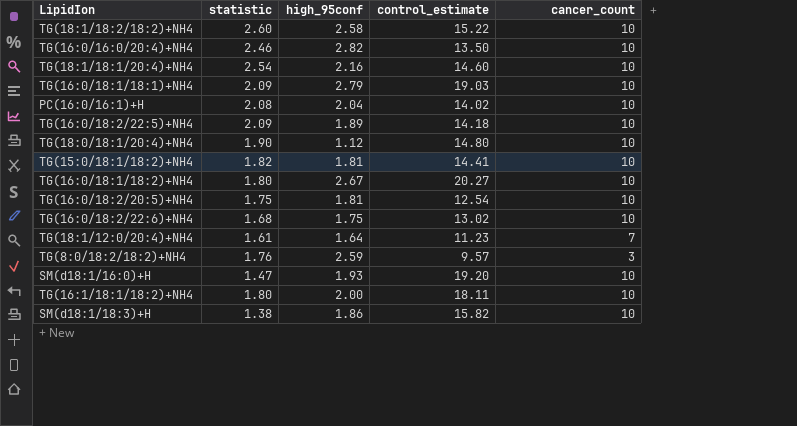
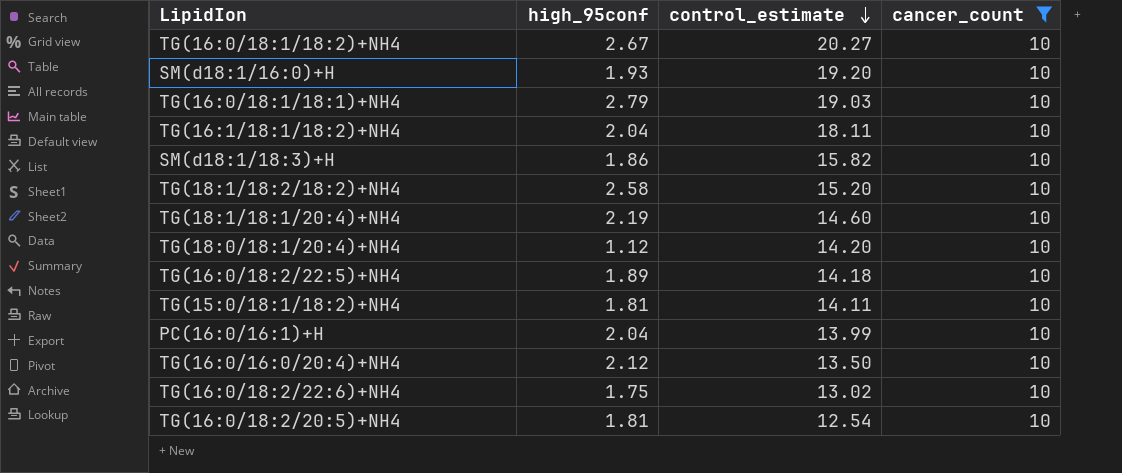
filter: none -> cancer_count = 10
row order: none -> control_estimate descending
column statistic | position: 2 -> none
TG(16:1/18:1/18:2)+NH4 | high_95conf: 2.00 -> 2.04
TG(18:1/18:2/18:2)+NH4 | control_estimate: 15.22 -> 15.20
TG(18:1/18:1/20:4)+NH4 | high_95conf: 2.16 -> 2.19
TG(18:0/18:1/20:4)+NH4 | control_estimate: 14.80 -> 14.20
TG(15:0/18:1/18:2)+NH4 | control_estimate: 14.41 -> 14.11
PC(16:0/16:1)+H | control_estimate: 14.02 -> 13.99
TG(16:0/16:0/20:4)+NH4 | high_95conf: 2.82 -> 2.12

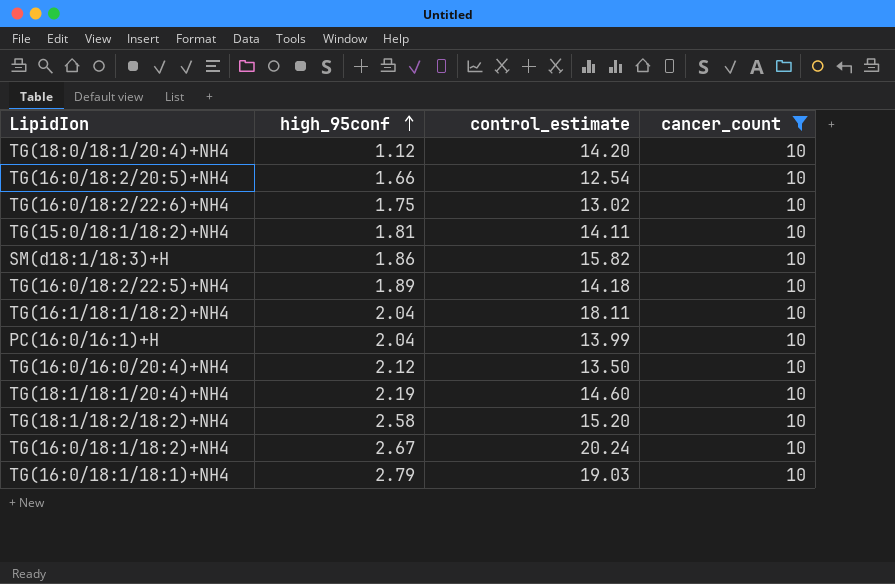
row order: control_estimate descending -> high_95conf ascending
row SM(d18:1/16:0)+H: 1.93 | 19.20 | 10 -> none
TG(16:0/18:2/20:5)+NH4 | high_95conf: 1.81 -> 1.66
TG(16:0/18:1/18:2)+NH4 | control_estimate: 20.27 -> 20.24

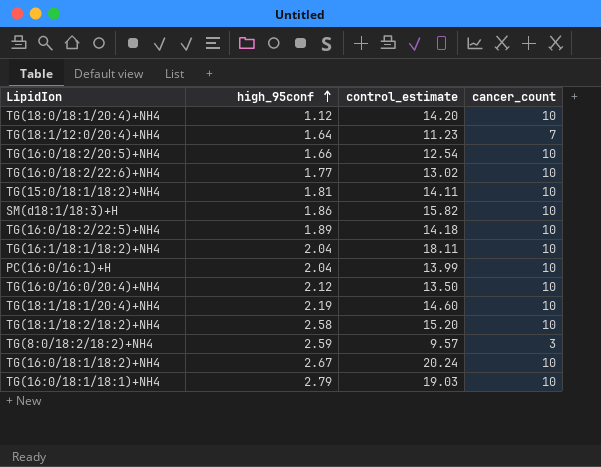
filter: cancer_count = 10 -> none
TG(16:0/18:2/22:6)+NH4 | high_95conf: 1.75 -> 1.77

